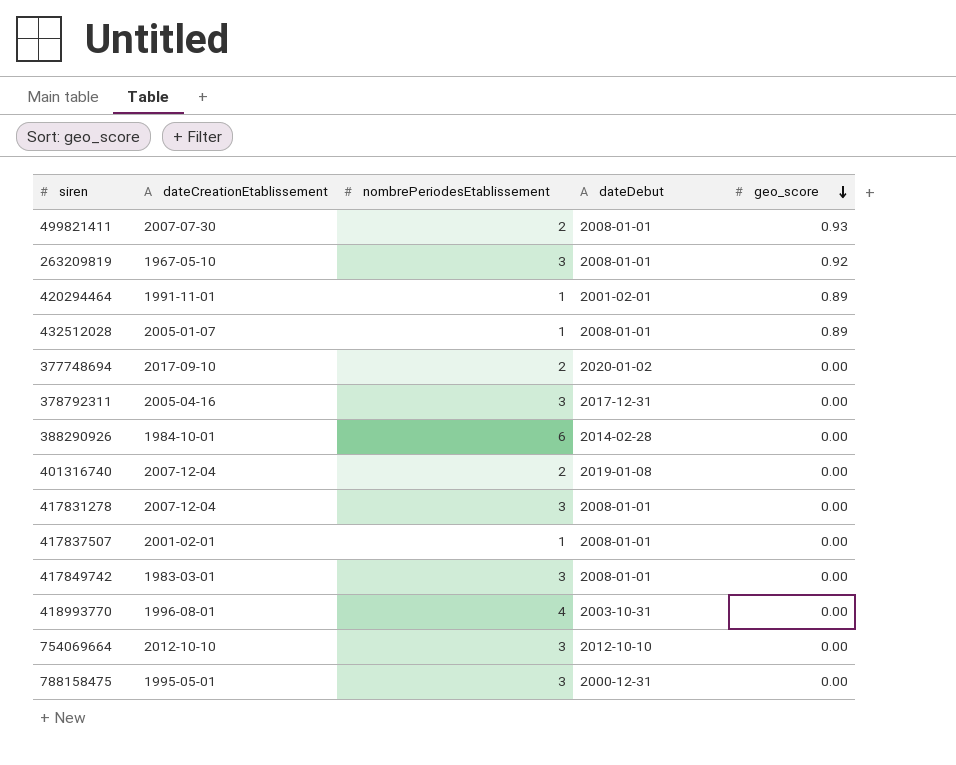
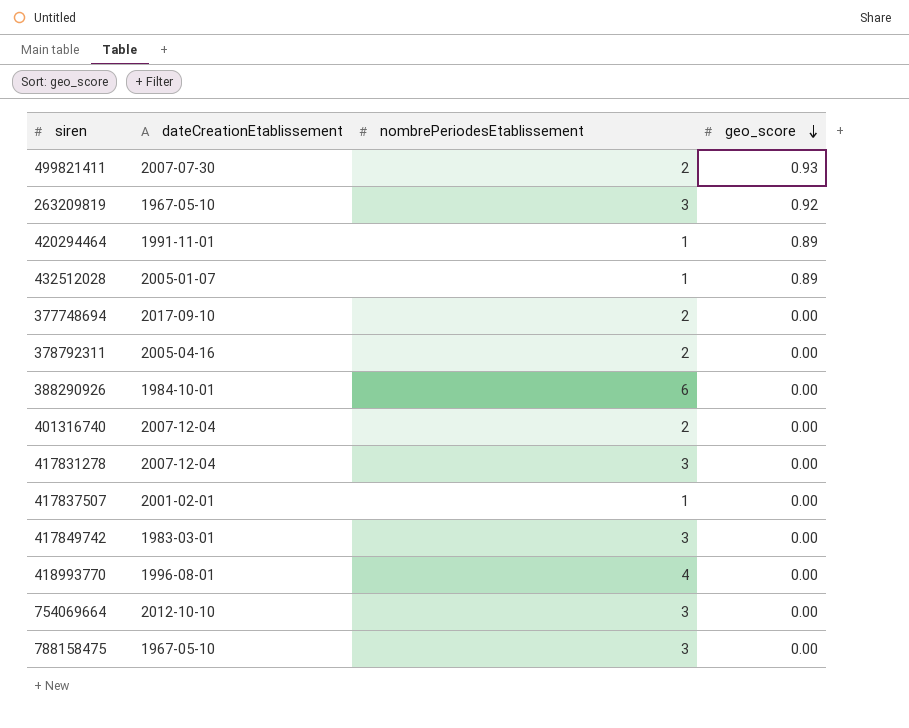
column dateDebut | position: 4 -> none
378792311 | nombrePeriodesEtablissement: 3 -> 2
788158475 | dateCreationEtablissement: 1995-05-01 -> 1967-05-10

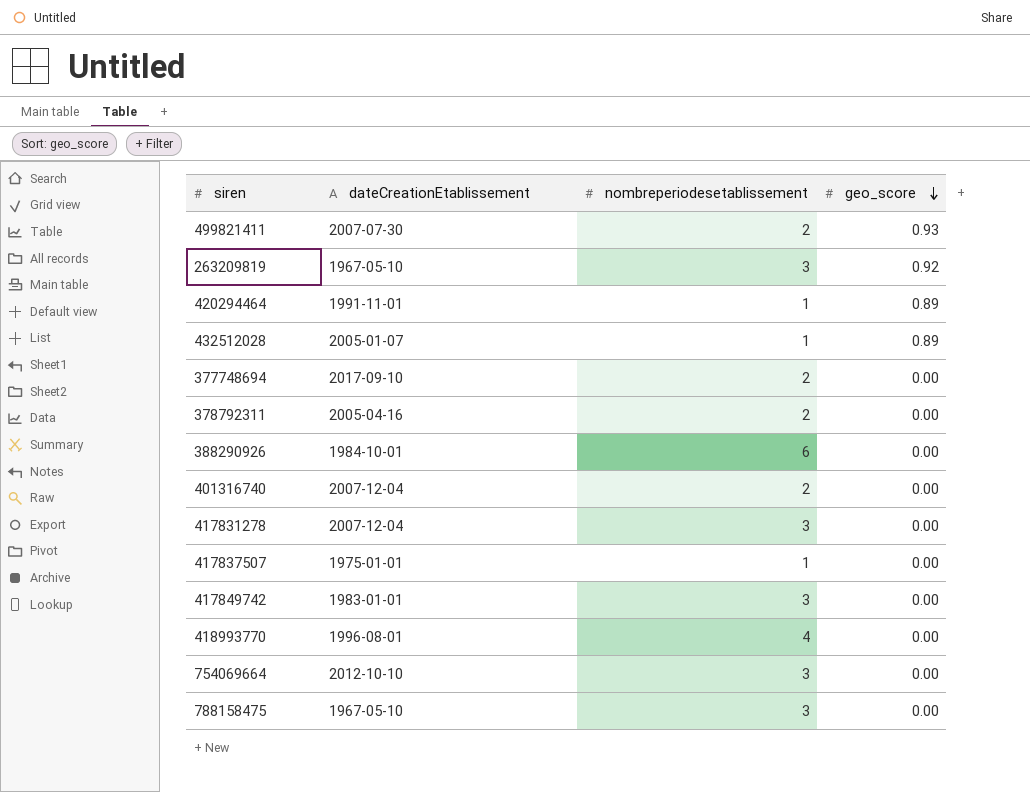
column name: nombrePeriodesEtablissement -> nombreperiodesetablissement
417837507 | dateCreationEtablissement: 2001-02-01 -> 1975-01-01
417849742 | dateCreationEtablissement: 1983-03-01 -> 1983-01-01

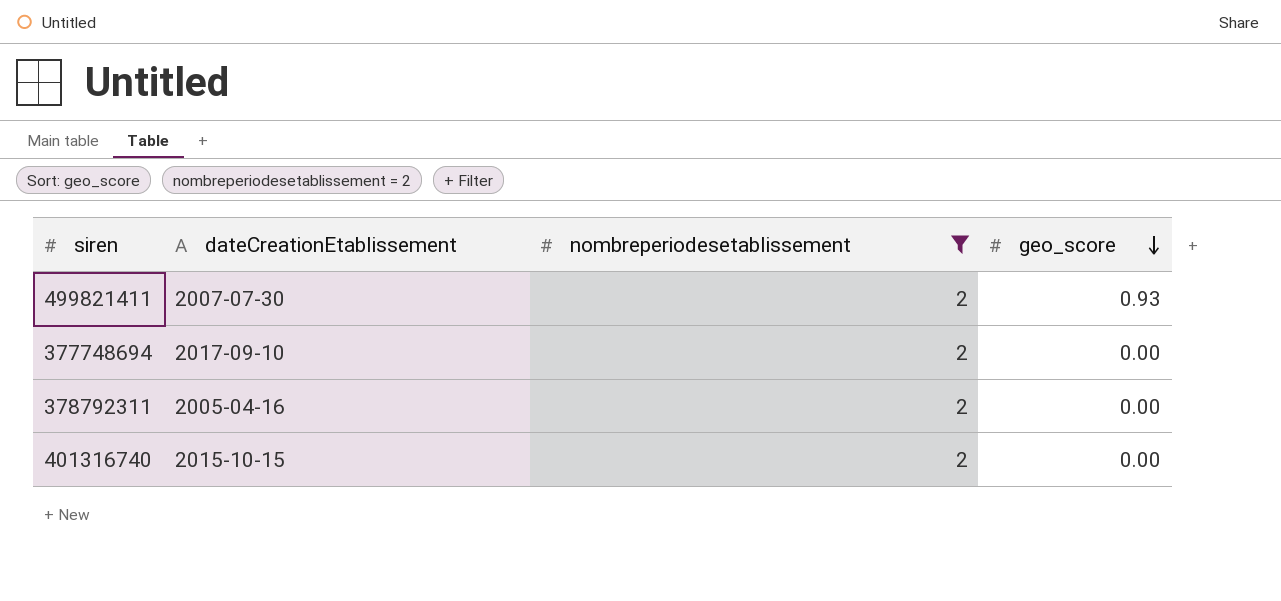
filter: none -> nombreperiodesetablissement = 2
401316740 | dateCreationEtablissement: 2007-12-04 -> 2015-10-15

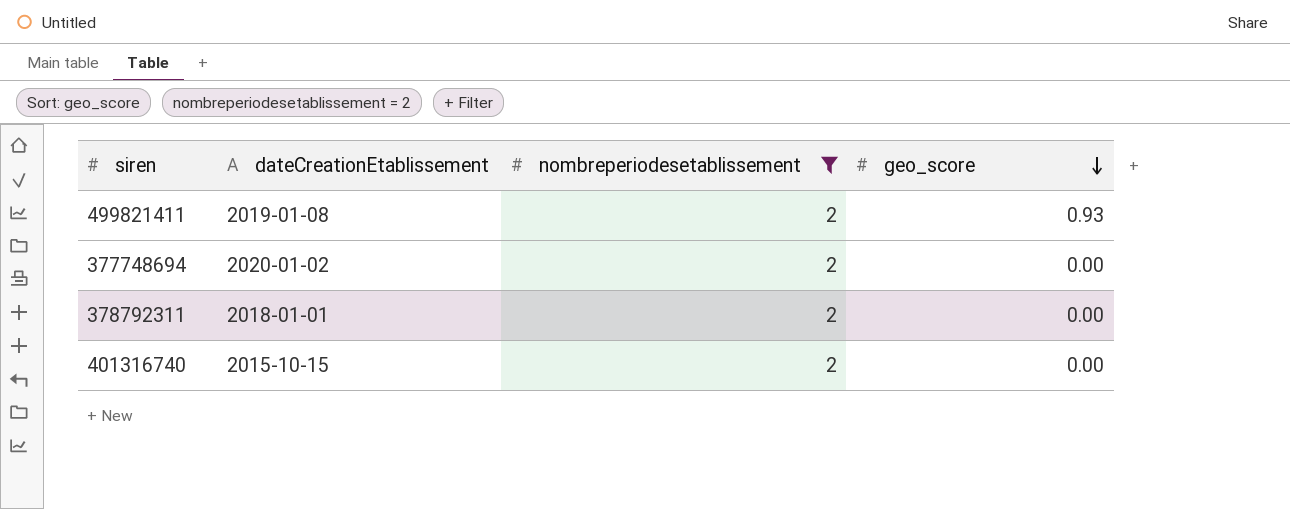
499821411 | dateCreationEtablissement: 2007-07-30 -> 2019-01-08
377748694 | dateCreationEtablissement: 2017-09-10 -> 2020-01-02
378792311 | dateCreationEtablissement: 2005-04-16 -> 2018-01-01

